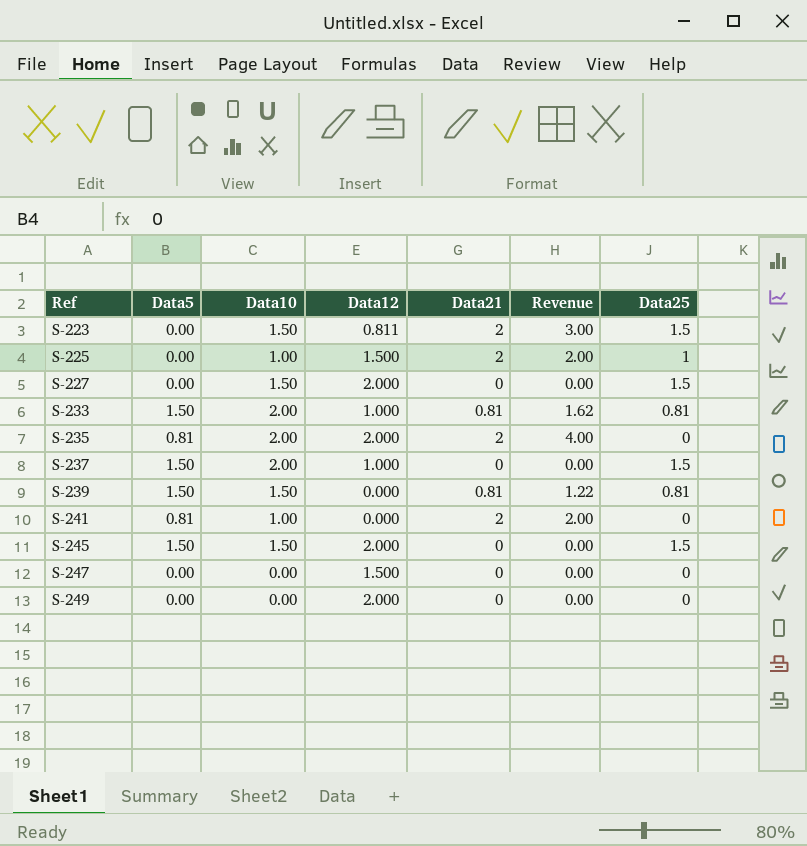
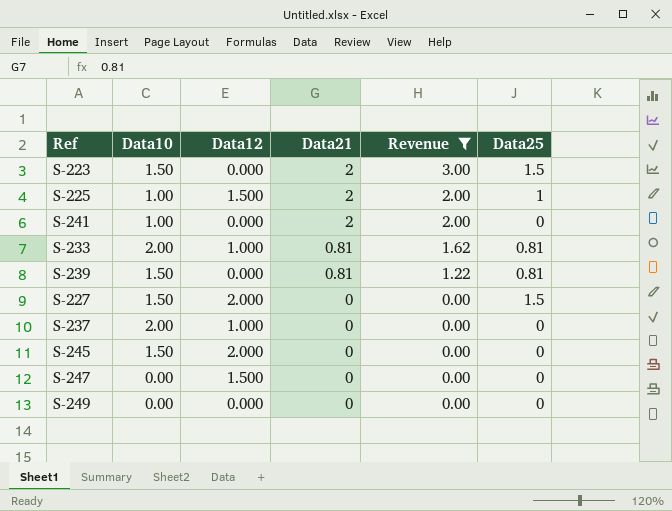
filter: none -> Revenue != 4.00
row order: Ref ascending -> Data21 descending
column Data5 | position: 2 -> none
S-223 | Data12: 0.811 -> 0.000
S-237 | Data25: 1.5 -> 0
S-245 | Data25: 1.5 -> 0
S-249 | Data12: 2.000 -> 0.000

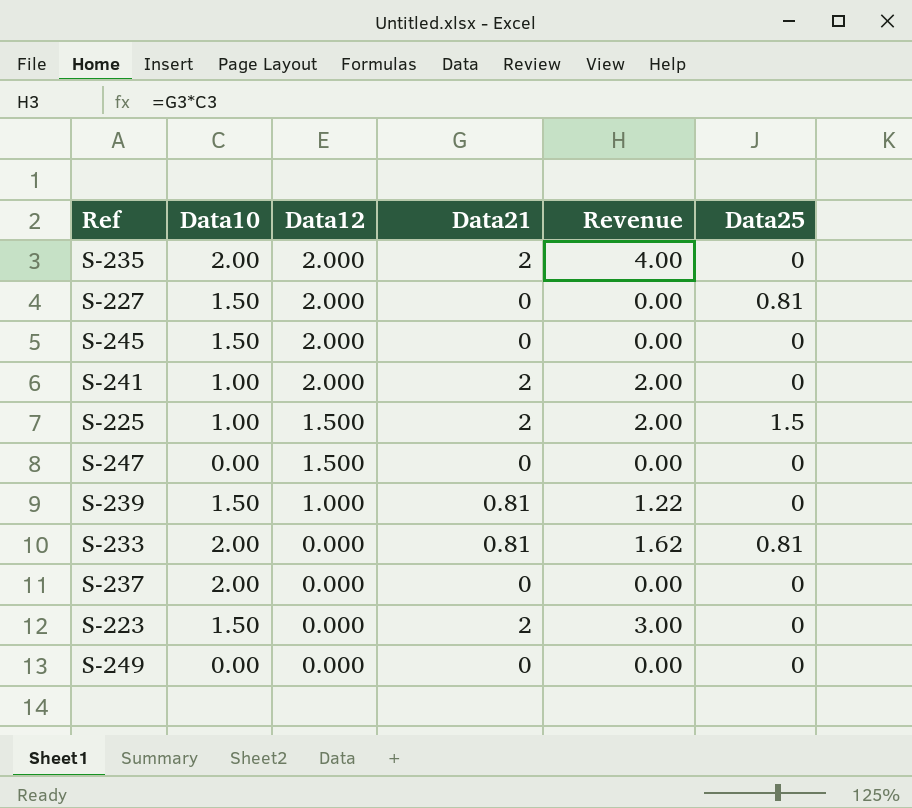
filter: Revenue != 4.00 -> none
row order: Data21 descending -> Data12 descending
S-227 | Data25: 1.5 -> 0.81
S-241 | Data12: 0.000 -> 2.000
S-225 | Data25: 1 -> 1.5
S-239 | Data12: 0.000 -> 1.000
S-239 | Data25: 0.81 -> 0
S-233 | Data12: 1.000 -> 0.000
S-237 | Data12: 1.000 -> 0.000
S-223 | Data25: 1.5 -> 0

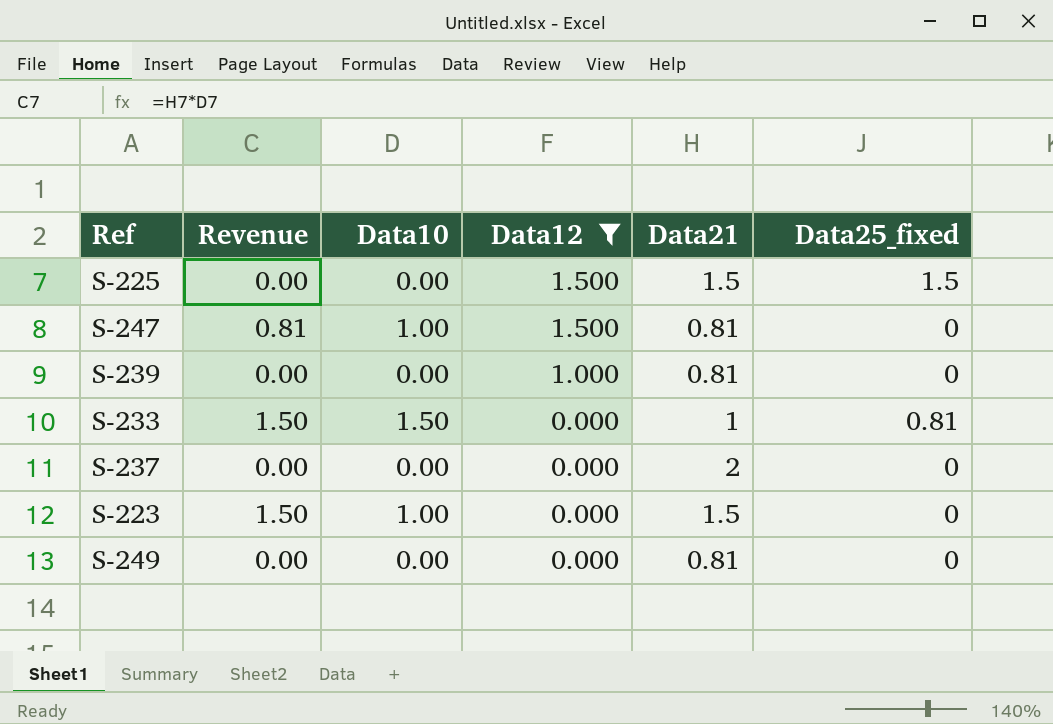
filter: none -> Data12 != 2.000
column Revenue | position: 5 -> 2
column name: Data25 -> Data25_fixed
S-225 | Revenue: 2.00 -> 0.00
S-225 | Data10: 1.00 -> 0.00
S-225 | Data21: 2 -> 1.5
S-247 | Revenue: 0.00 -> 0.81
S-247 | Data10: 0.00 -> 1.00
S-247 | Data21: 0 -> 0.81
S-239 | Revenue: 1.22 -> 0.00
S-239 | Data10: 1.50 -> 0.00
S-233 | Revenue: 1.62 -> 1.50
S-233 | Data10: 2.00 -> 1.50
S-233 | Data21: 0.81 -> 1
S-237 | Data10: 2.00 -> 0.00
S-237 | Data21: 0 -> 2
S-223 | Revenue: 3.00 -> 1.50
S-223 | Data10: 1.50 -> 1.00
S-223 | Data21: 2 -> 1.5
S-249 | Data21: 0 -> 0.81

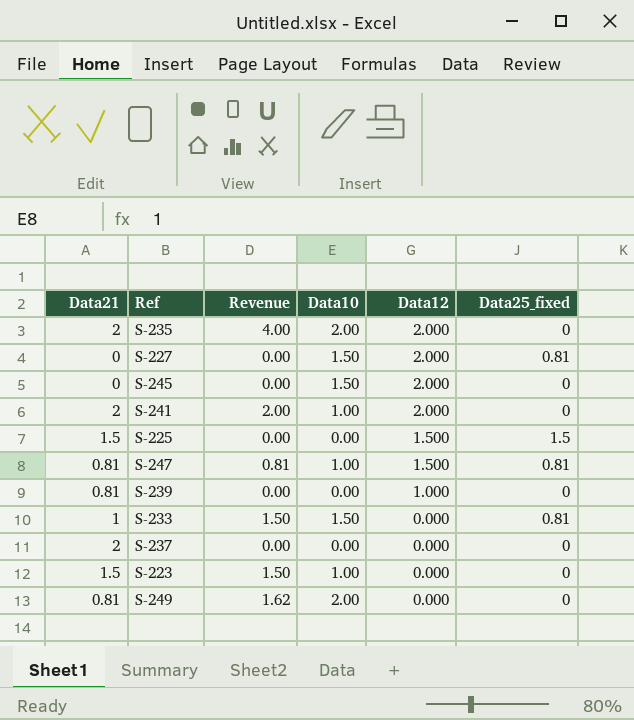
filter: Data12 != 2.000 -> none
column Data21 | position: 5 -> 1
S-247 | Data25_fixed: 0 -> 0.81
S-249 | Revenue: 0.00 -> 1.62
S-249 | Data10: 0.00 -> 2.00

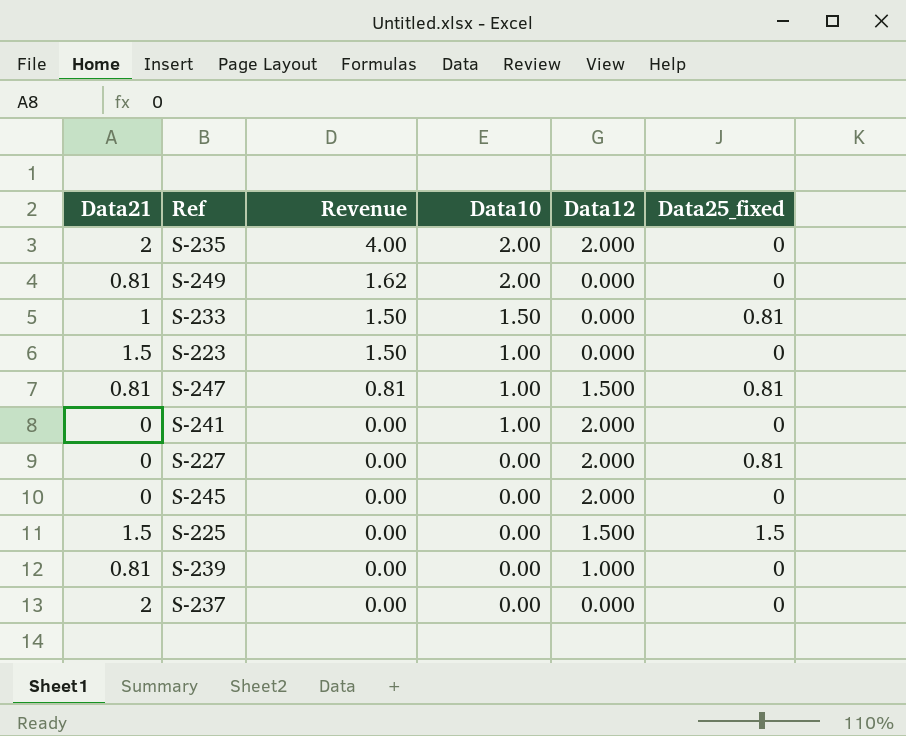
row order: Data12 descending -> Revenue descending
S-241 | Data21: 2 -> 0
S-241 | Revenue: 2.00 -> 0.00
S-227 | Data10: 1.50 -> 0.00
S-245 | Data10: 1.50 -> 0.00

